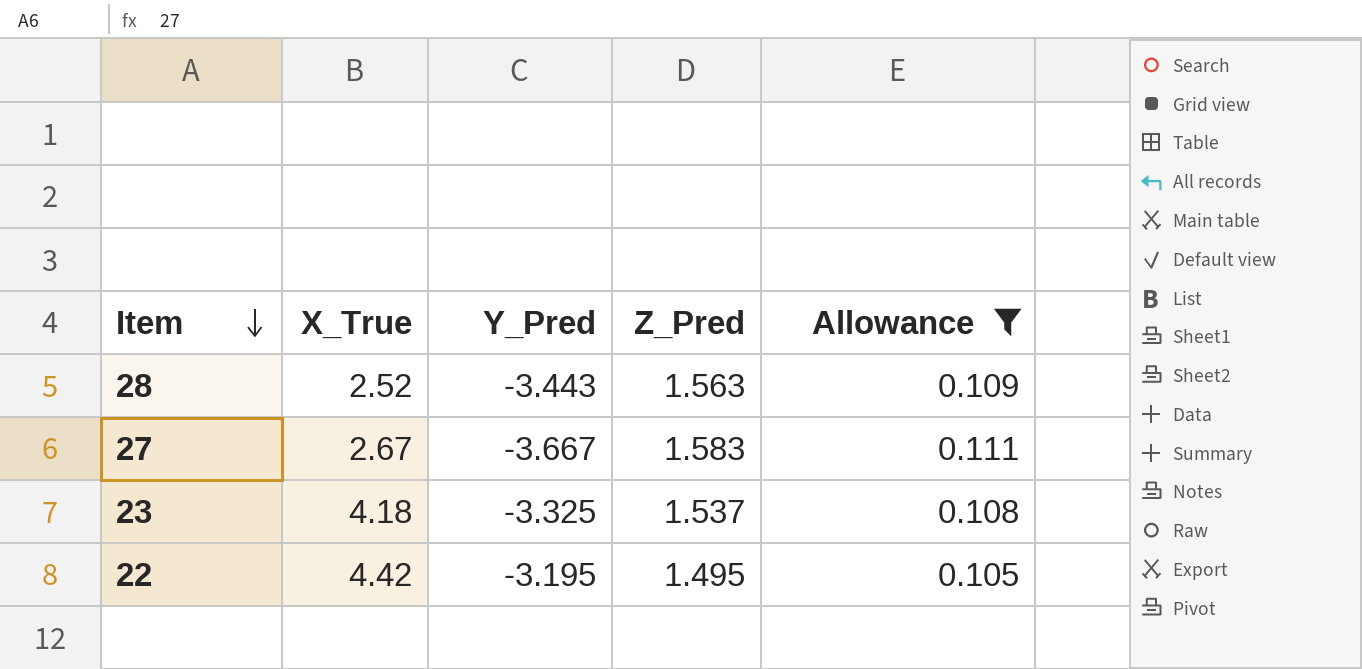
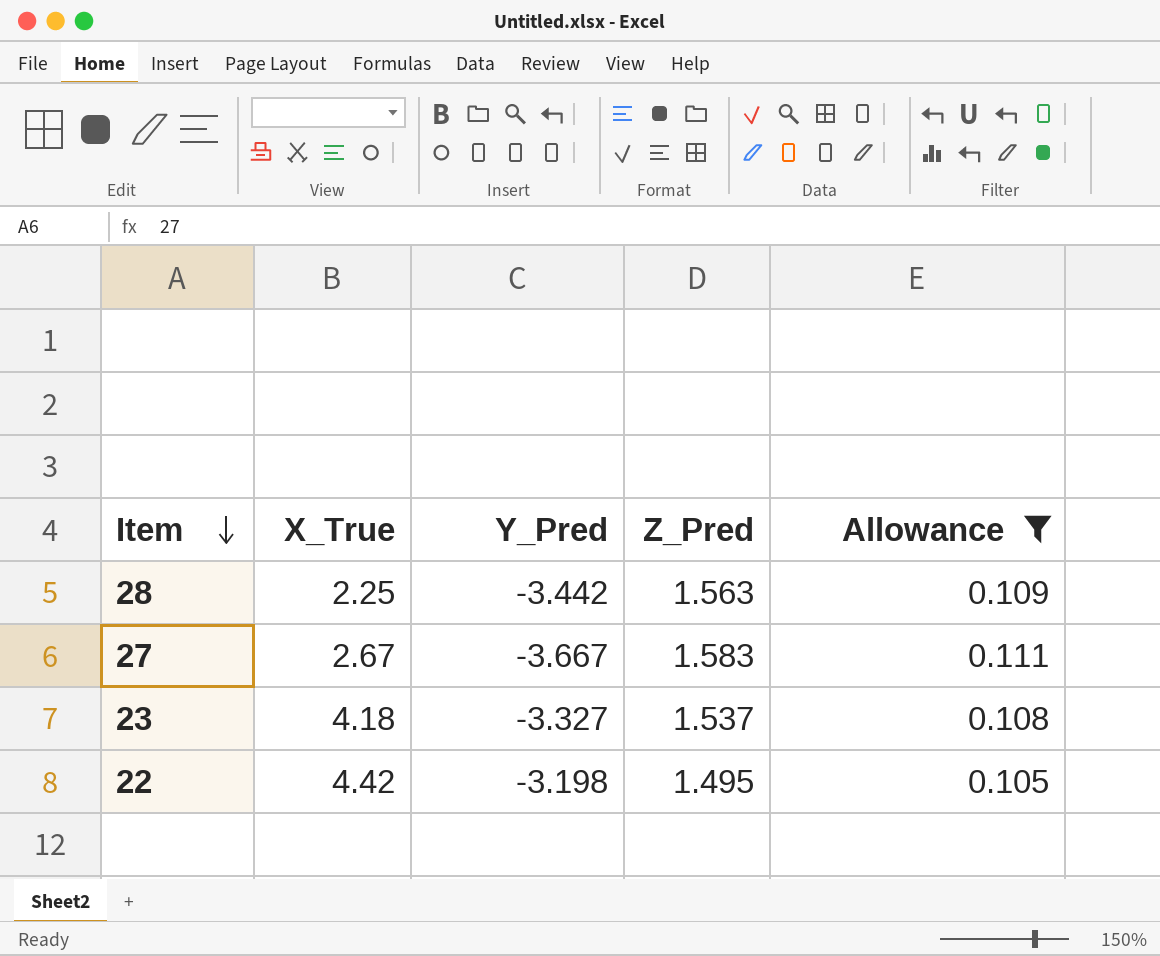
28 | X_True: 2.52 -> 2.25
28 | Y_Pred: -3.443 -> -3.442
23 | Y_Pred: -3.325 -> -3.327
22 | Y_Pred: -3.195 -> -3.198

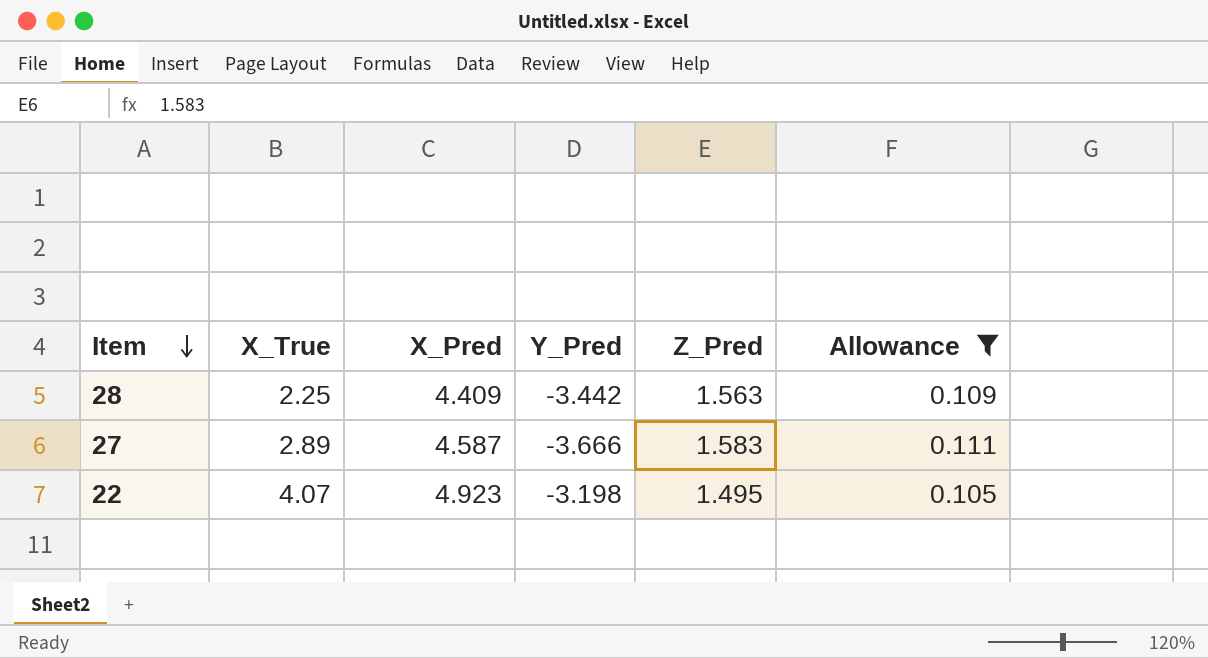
column X_Pred | position: none -> 3
row 23: 4.18 | -3.327 | 1.537 | 0.108 -> none
27 | X_True: 2.67 -> 2.89
27 | Y_Pred: -3.667 -> -3.666
22 | X_True: 4.42 -> 4.07

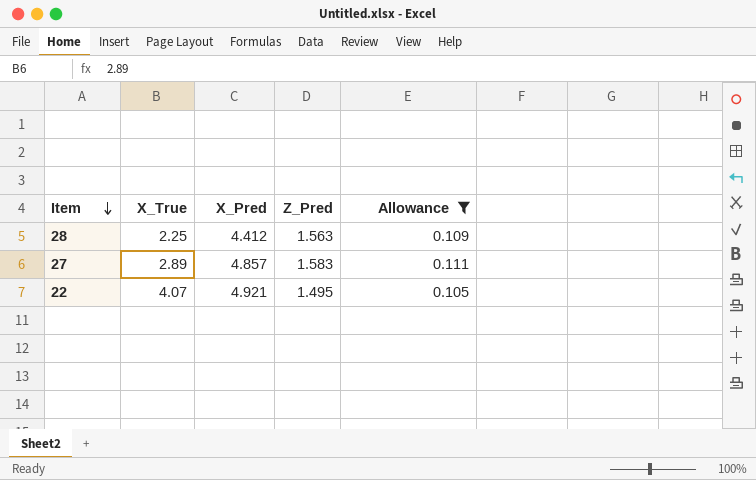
column Y_Pred | position: 4 -> none
28 | X_Pred: 4.409 -> 4.412
27 | X_Pred: 4.587 -> 4.857
22 | X_Pred: 4.923 -> 4.921

